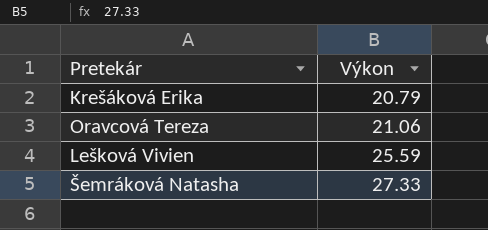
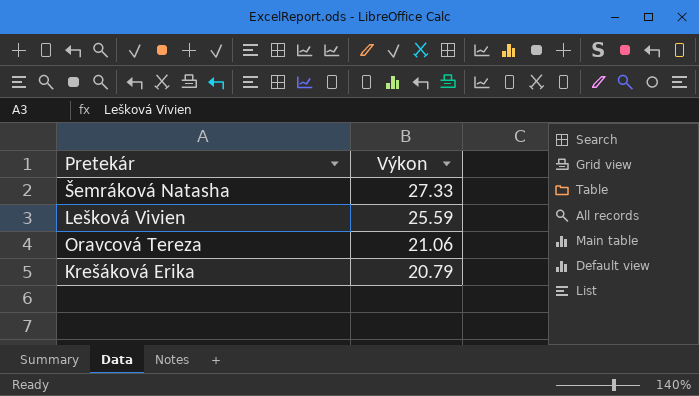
row order: Výkon ascending -> Výkon descending

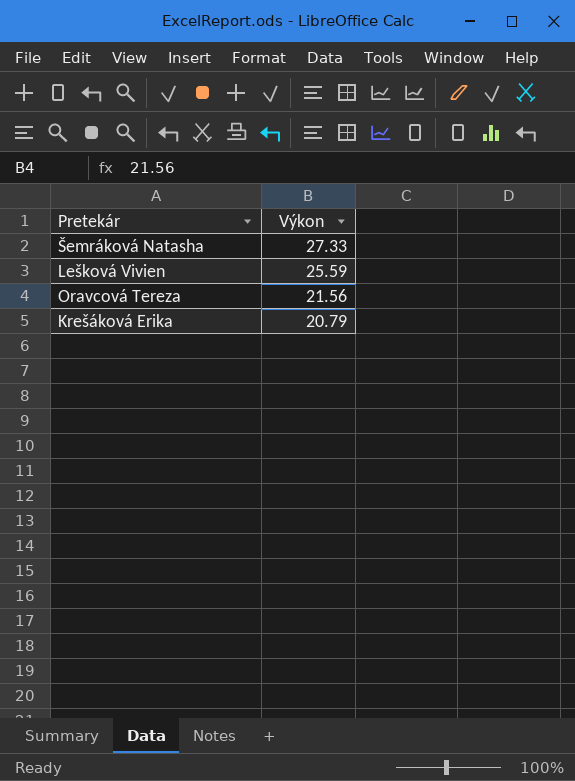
Oravcová Tereza | Výkon: 21.06 -> 21.56

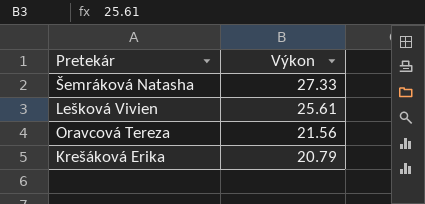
Lešková Vivien | Výkon: 25.59 -> 25.61

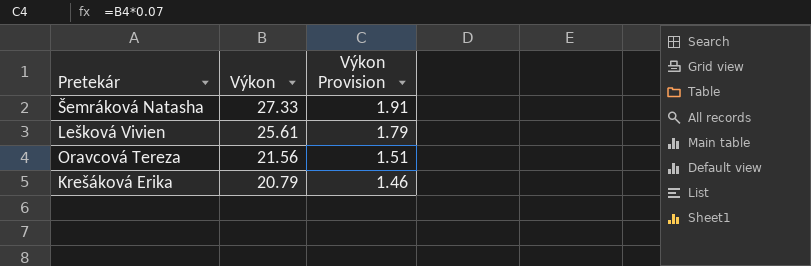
column Výkon Provision | formula: none -> [Výkon] * 0.07

